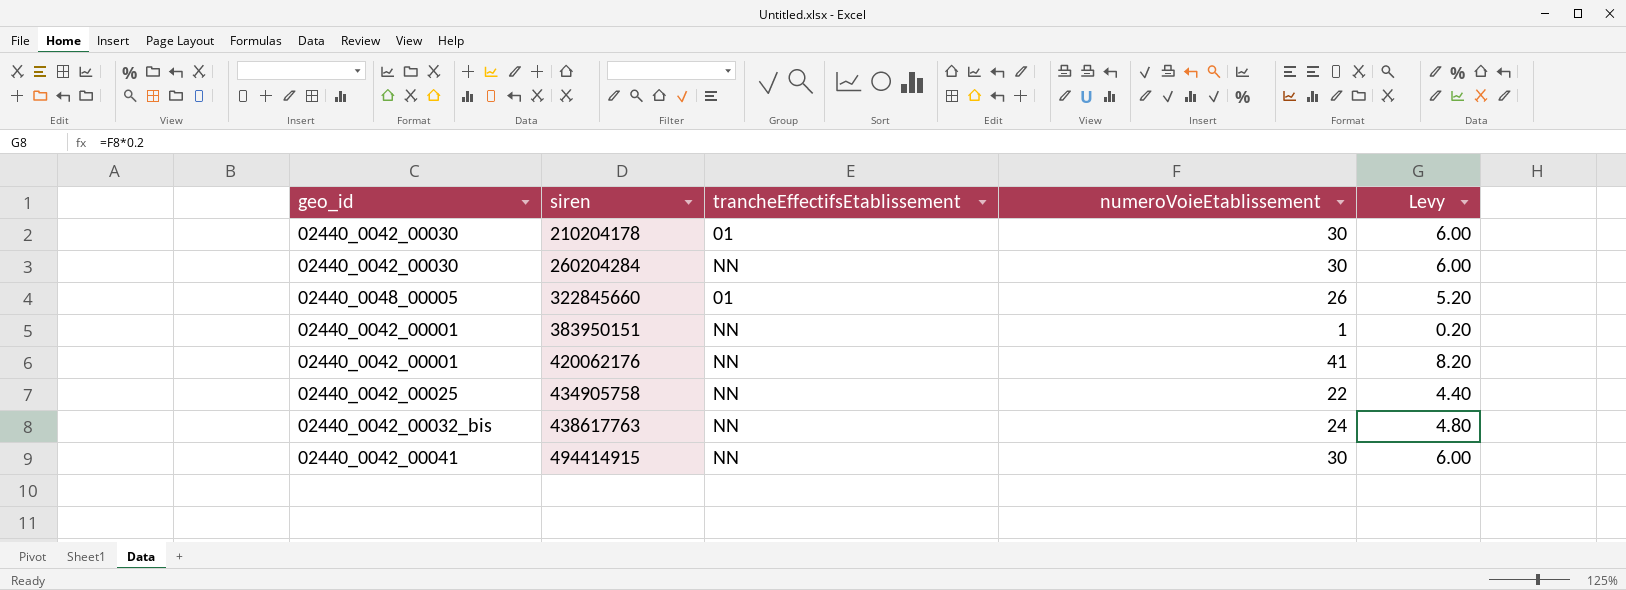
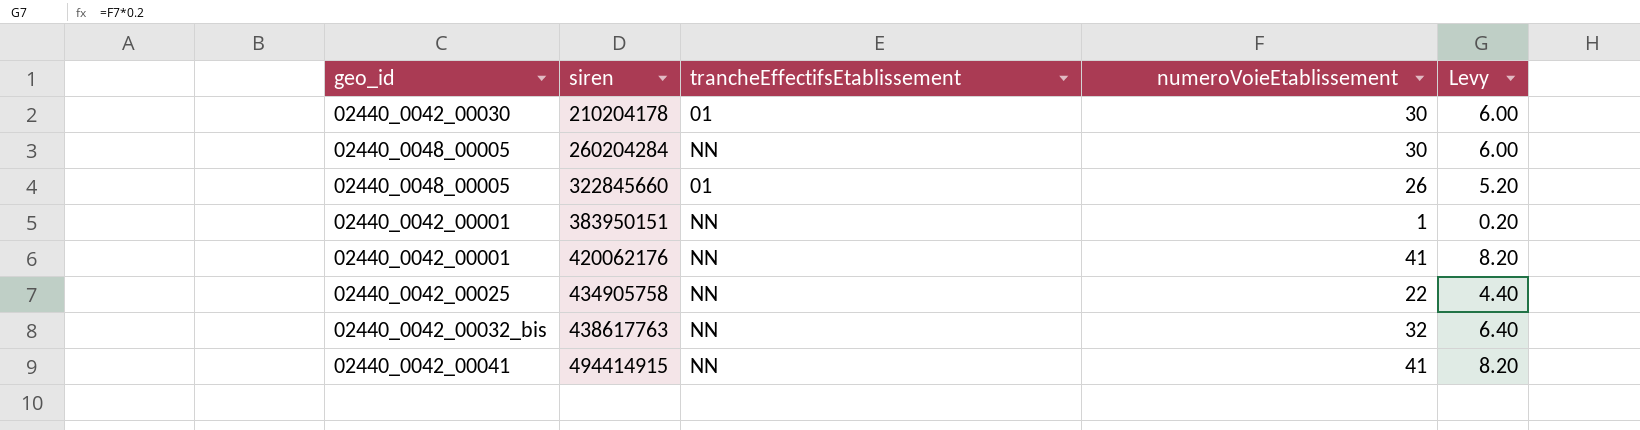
260204284 | geo_id: 02440_0042_00030 -> 02440_0048_00005
438617763 | numeroVoieEtablissement: 24 -> 32
438617763 | Levy: 4.80 -> 6.40
494414915 | numeroVoieEtablissement: 30 -> 41
494414915 | Levy: 6.00 -> 8.20

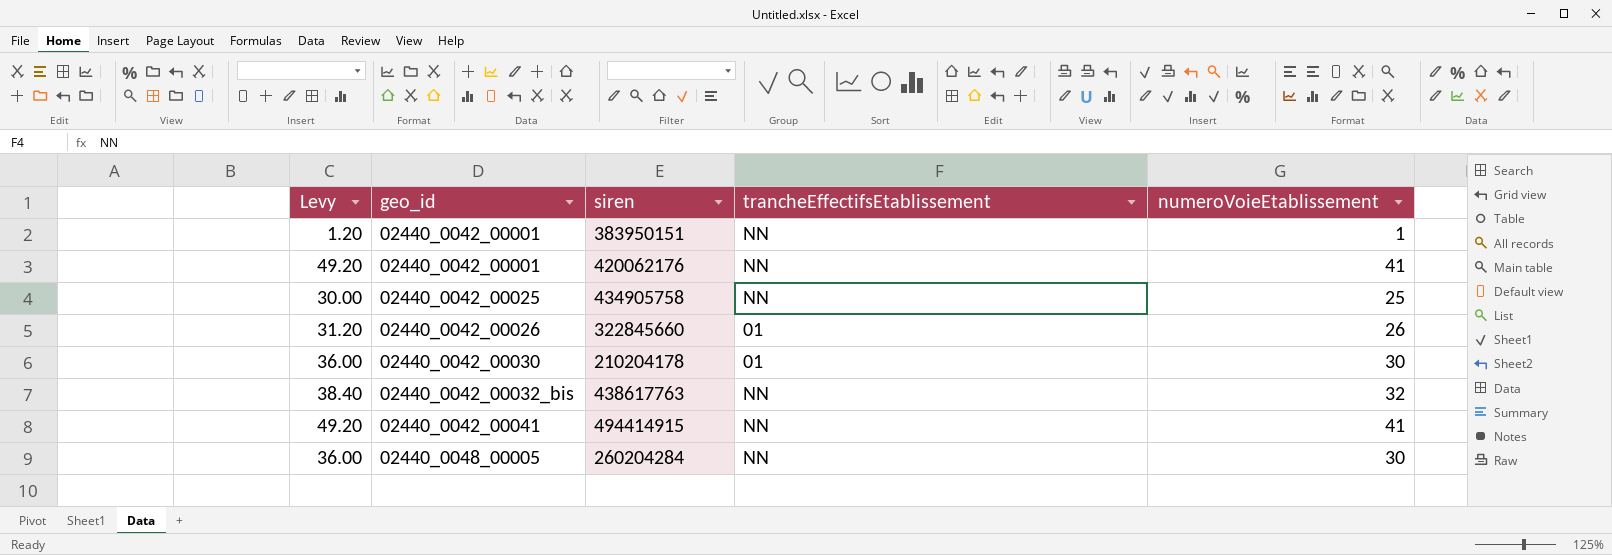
row order: siren ascending -> geo_id ascending
column Levy | formula: [numeroVoieEtablissement] * 0.2 -> [numeroVoieEtablissement] * 1.2
column Levy | position: 5 -> 1
434905758 | numeroVoieEtablissement: 22 -> 25
322845660 | geo_id: 02440_0048_00005 -> 02440_0042_00026

